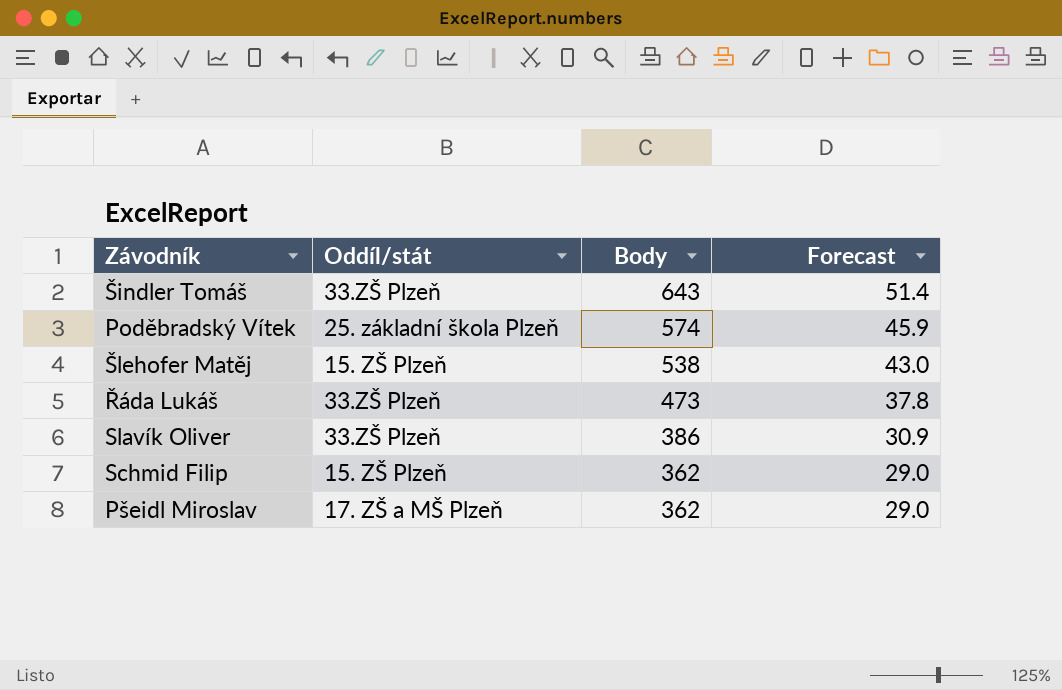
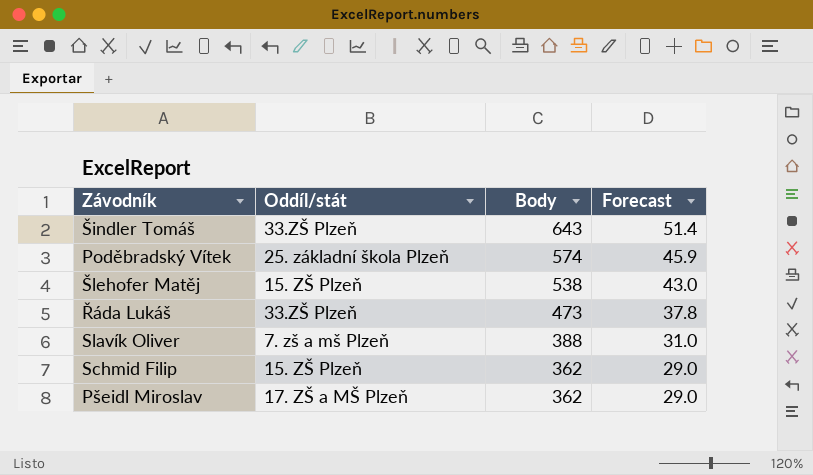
Slavík Oliver | Oddíl/stát: 33.ZŠ Plzeň -> 7. zš a mš Plzeň
Slavík Oliver | Body: 386 -> 388
Slavík Oliver | Forecast: 30.9 -> 31.0

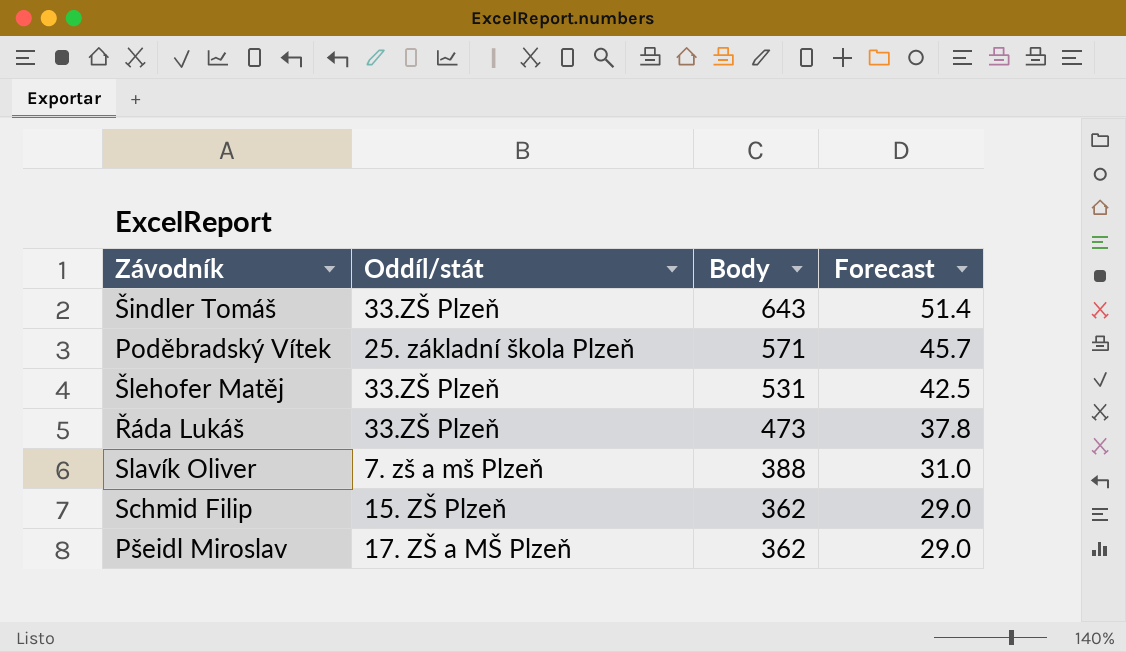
Poděbradský Vítek | Body: 574 -> 571
Poděbradský Vítek | Forecast: 45.9 -> 45.7
Šlehofer Matěj | Oddíl/stát: 15. ZŠ Plzeň -> 33.ZŠ Plzeň
Šlehofer Matěj | Body: 538 -> 531
Šlehofer Matěj | Forecast: 43.0 -> 42.5

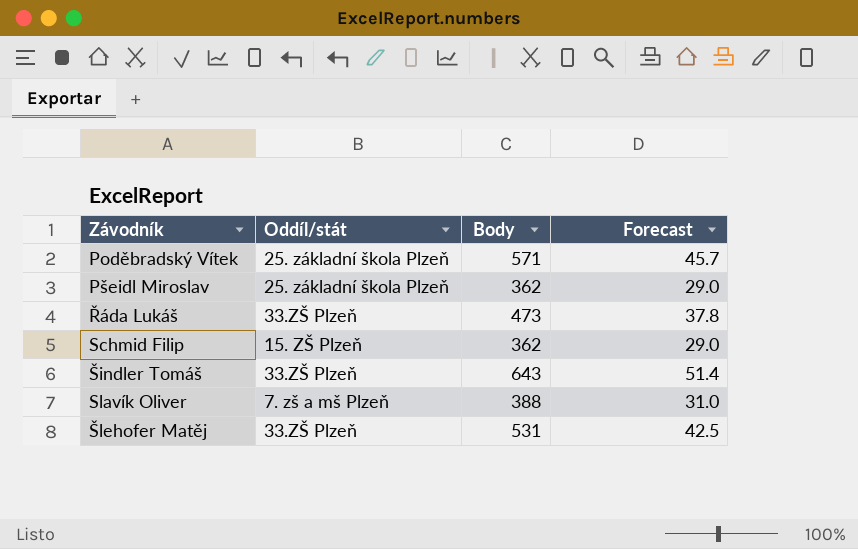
row order: Body descending -> Závodník ascending
Pšeidl Miroslav | Oddíl/stát: 17. ZŠ a MŠ Plzeň -> 25. základní škola Plzeň

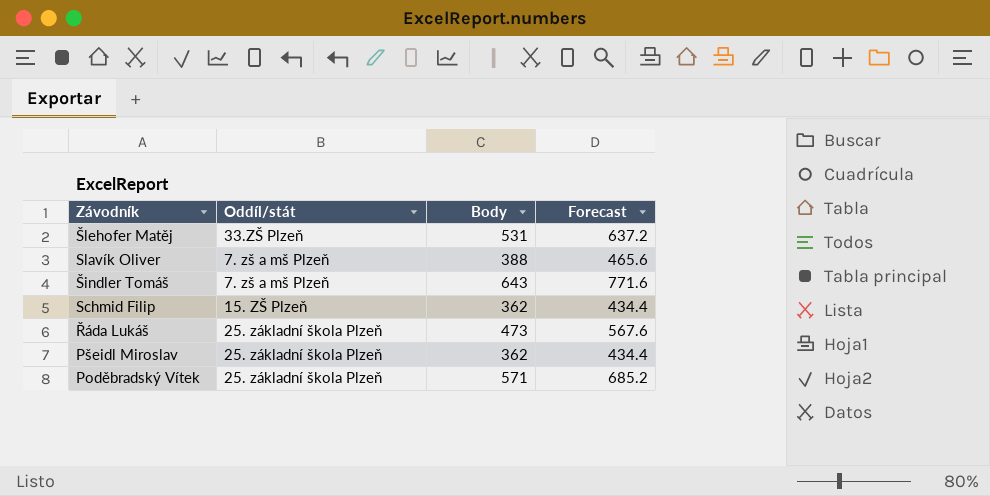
row order: Závodník ascending -> Závodník descending
column Forecast | formula: [Body] * 0.08 -> [Body] * 1.2
Šindler Tomáš | Oddíl/stát: 33.ZŠ Plzeň -> 7. zš a mš Plzeň
Řáda Lukáš | Oddíl/stát: 33.ZŠ Plzeň -> 25. základní škola Plzeň

